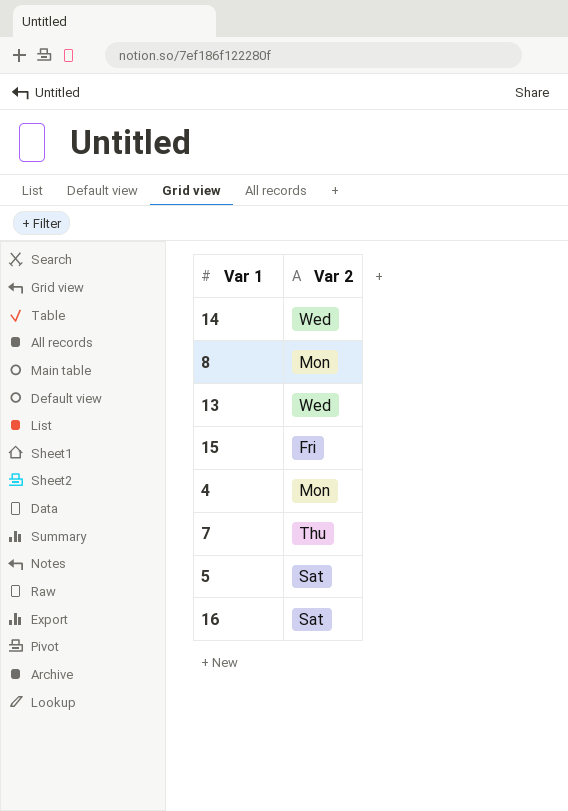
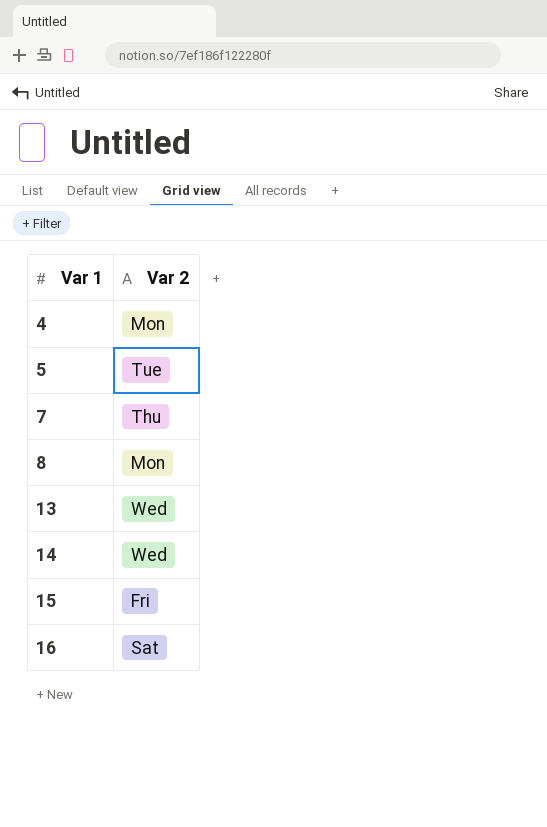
row order: none -> Var 1 ascending
5 | Var 2: Sat -> Tue

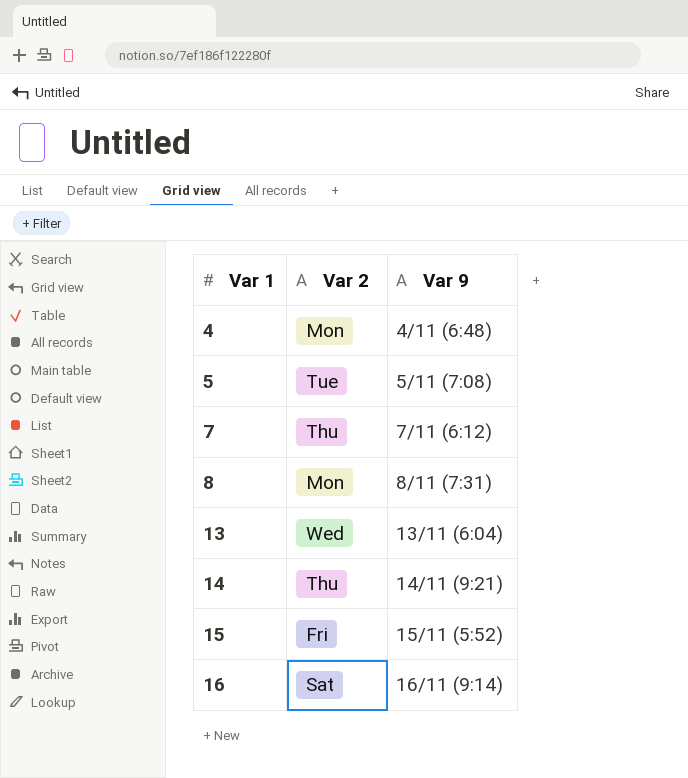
column Var 9 | position: none -> 3
14 | Var 2: Wed -> Thu

